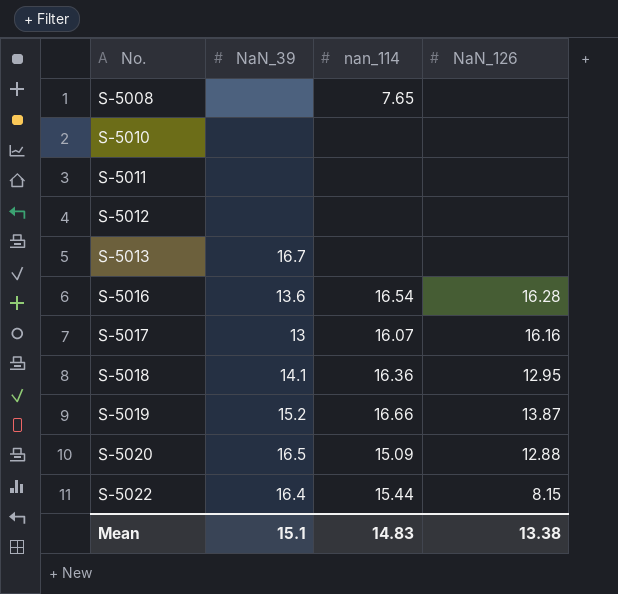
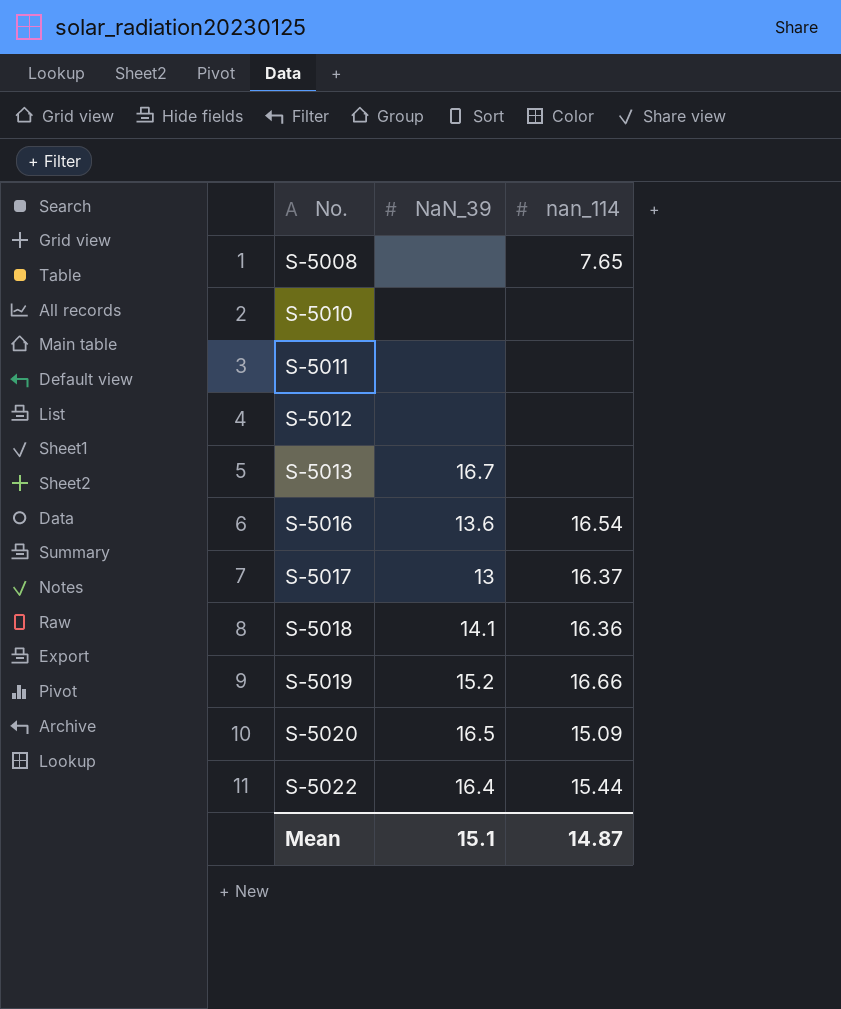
column NaN_126 | position: 4 -> none
S-5017 | nan_114: 16.07 -> 16.37
Mean | nan_114: 14.83 -> 14.87

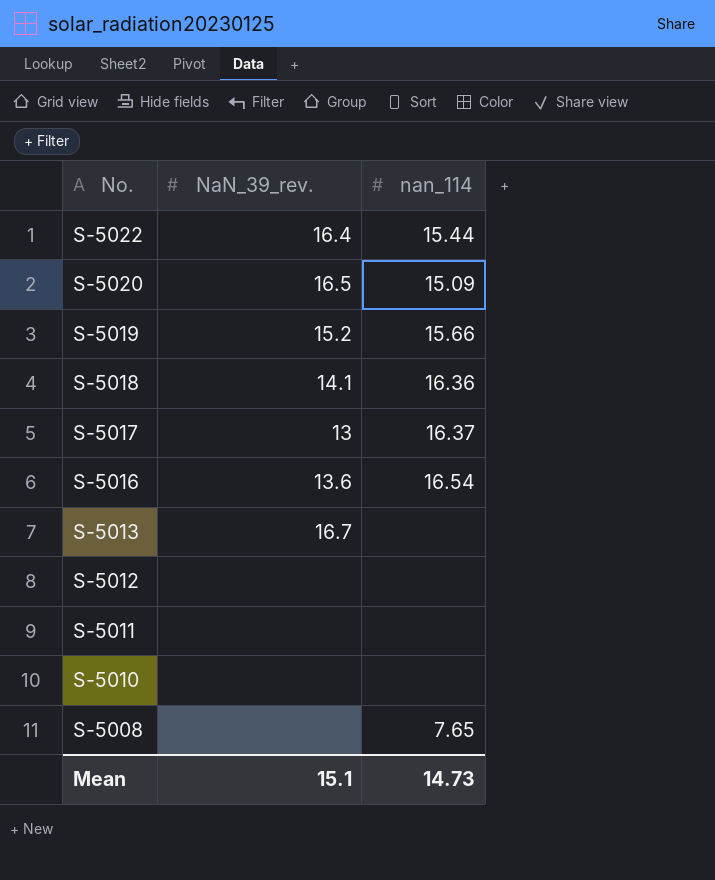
row order: No. ascending -> No. descending
column name: NaN_39 -> NaN_39_rev.
S-5019 | nan_114: 16.66 -> 15.66
Mean | nan_114: 14.87 -> 14.73

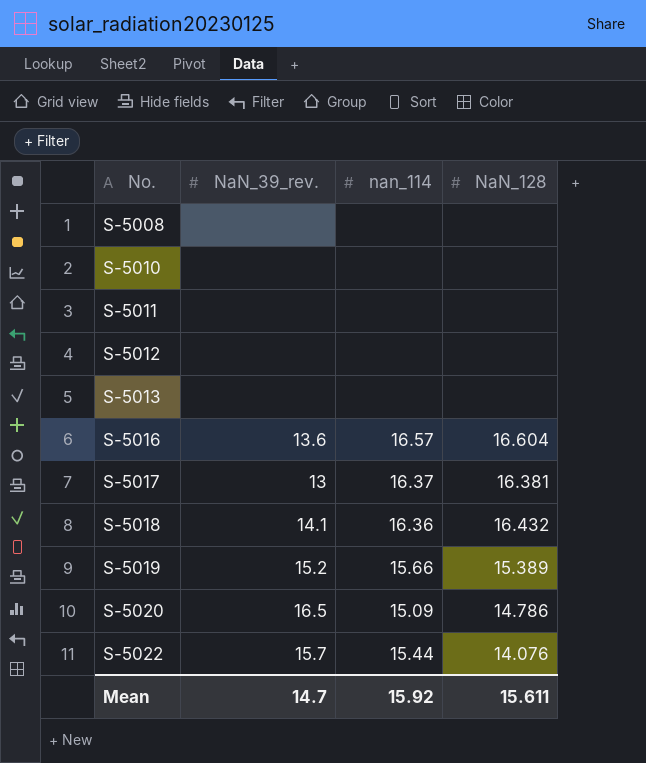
row order: No. descending -> No. ascending
column NaN_128 | position: none -> 4
S-5008 | nan_114: 7.65 -> none
S-5013 | NaN_39_rev.: 16.7 -> none
S-5016 | nan_114: 16.54 -> 16.57
S-5022 | NaN_39_rev.: 16.4 -> 15.7
Mean | NaN_39_rev.: 15.1 -> 14.7
Mean | nan_114: 14.73 -> 15.92

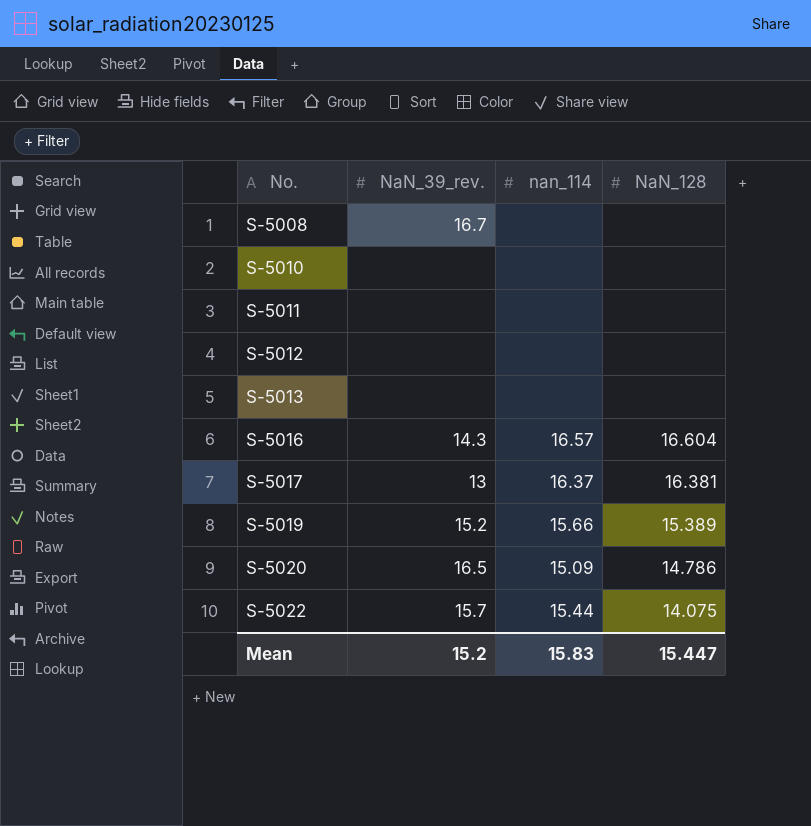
row S-5018: 14.1 | 16.36 | 16.432 -> none
S-5008 | NaN_39_rev.: none -> 16.7
S-5016 | NaN_39_rev.: 13.6 -> 14.3
S-5022 | NaN_128: 14.076 -> 14.075
Mean | NaN_39_rev.: 14.7 -> 15.2
Mean | nan_114: 15.92 -> 15.83
Mean | NaN_128: 15.611 -> 15.447

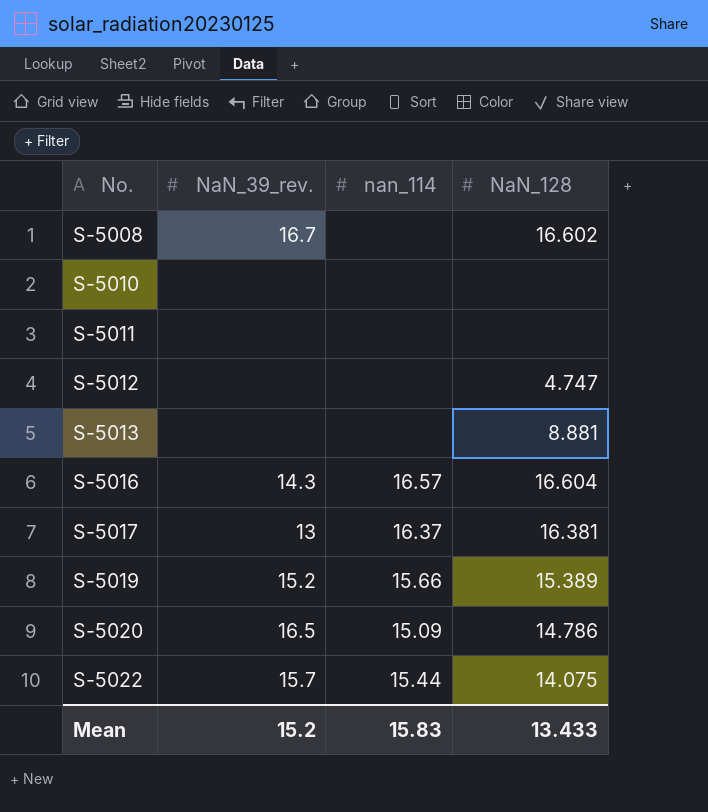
S-5008 | NaN_128: none -> 16.602
S-5012 | NaN_128: none -> 4.747
S-5013 | NaN_128: none -> 8.881
Mean | NaN_128: 15.447 -> 13.433

